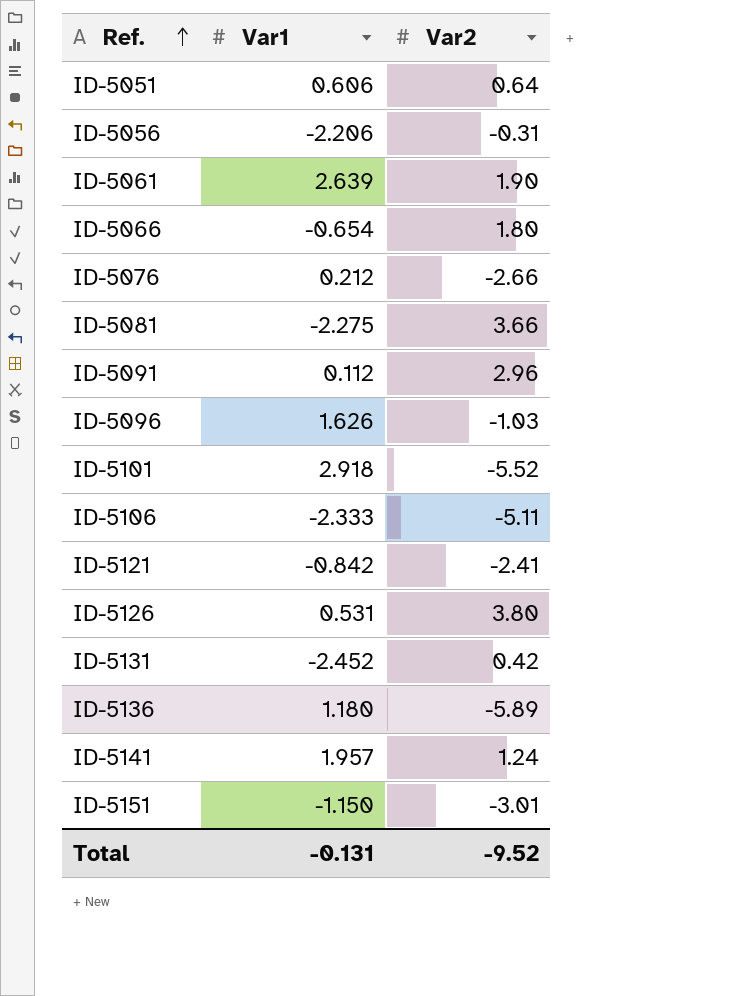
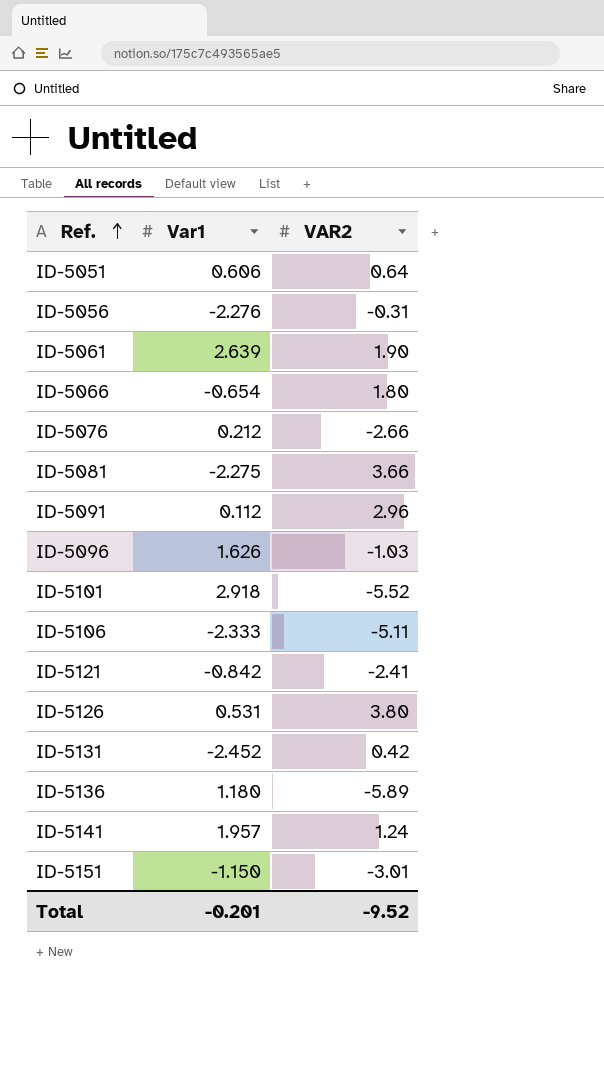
column name: Var2 -> VAR2
ID-5056 | Var1: -2.206 -> -2.276
Total | Var1: -0.131 -> -0.201

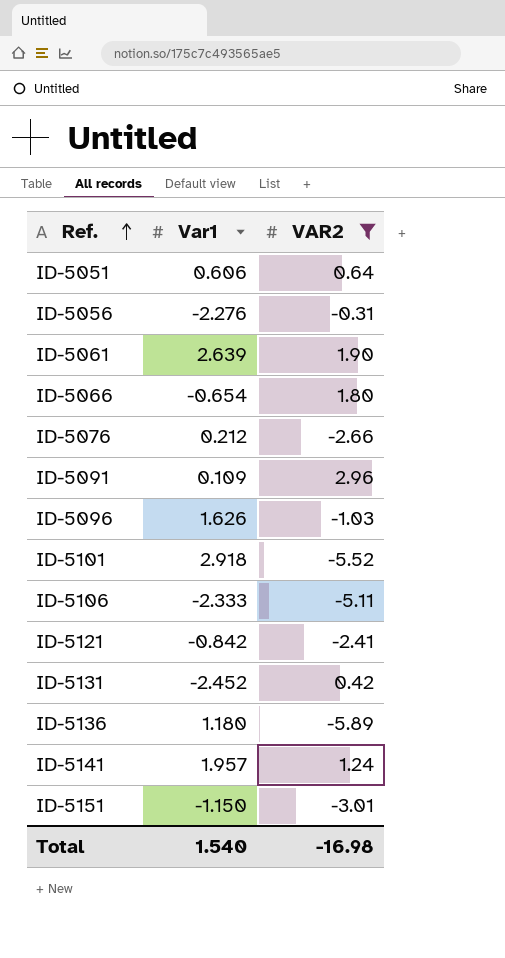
filter: none -> VAR2 <= 2.96
ID-5091 | Var1: 0.112 -> 0.109
Total | Var1: -0.201 -> 1.540
Total | VAR2: -9.52 -> -16.98

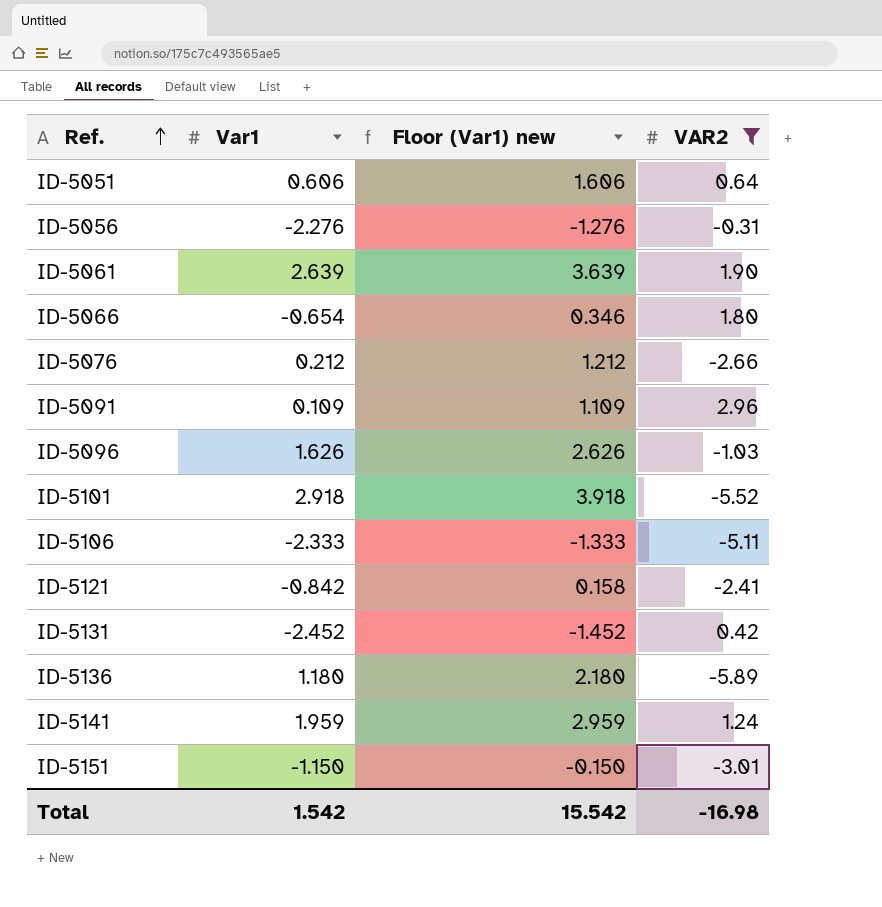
column Floor (Var1) new | formula: none -> [Var1] + 1
ID-5141 | Var1: 1.957 -> 1.959
Total | Var1: 1.540 -> 1.542

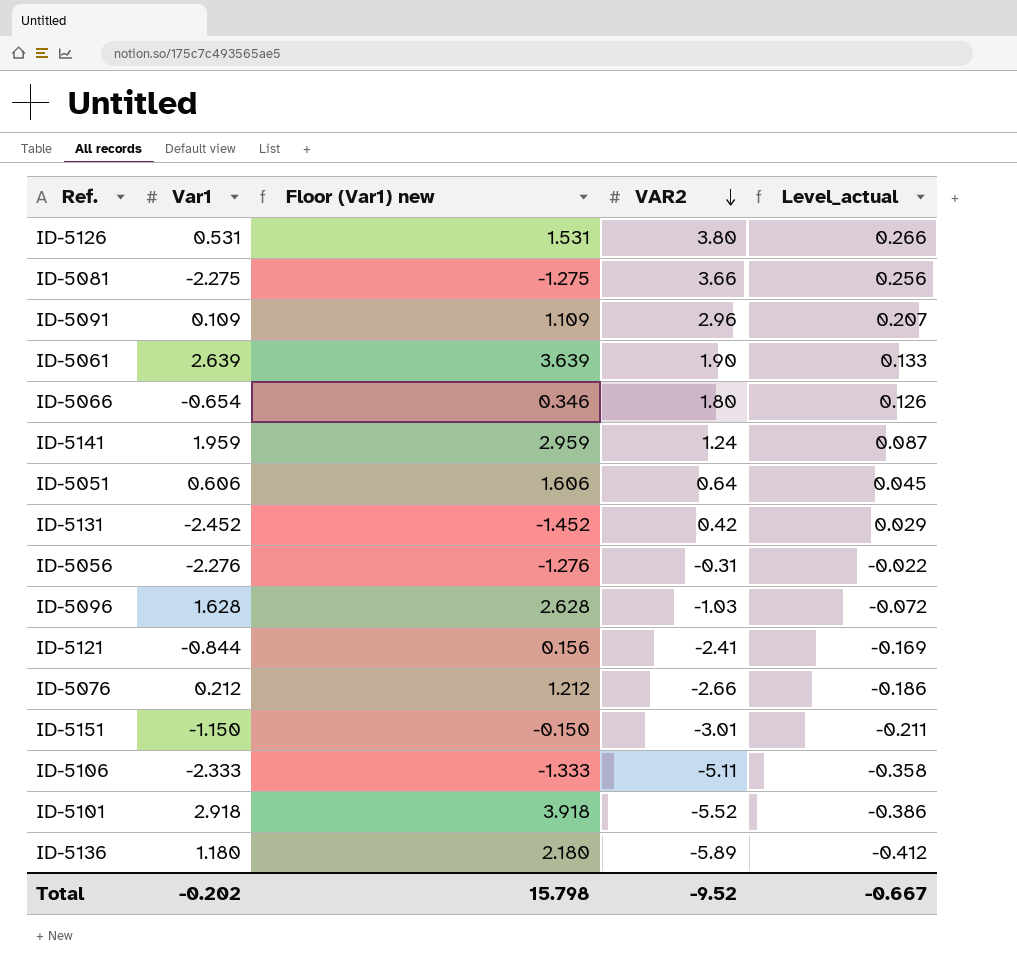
filter: VAR2 <= 2.96 -> none
row order: Ref. ascending -> VAR2 descending
column Level_actual | formula: none -> [VAR2] * 0.07
ID-5096 | Var1: 1.626 -> 1.628
ID-5096 | Floor (Var1) new: 2.626 -> 2.628
ID-5121 | Var1: -0.842 -> -0.844
ID-5121 | Floor (Var1) new: 0.158 -> 0.156
Total | Var1: 1.542 -> -0.202
Total | Floor (Var1) new: 15.542 -> 15.798
Total | VAR2: -16.98 -> -9.52

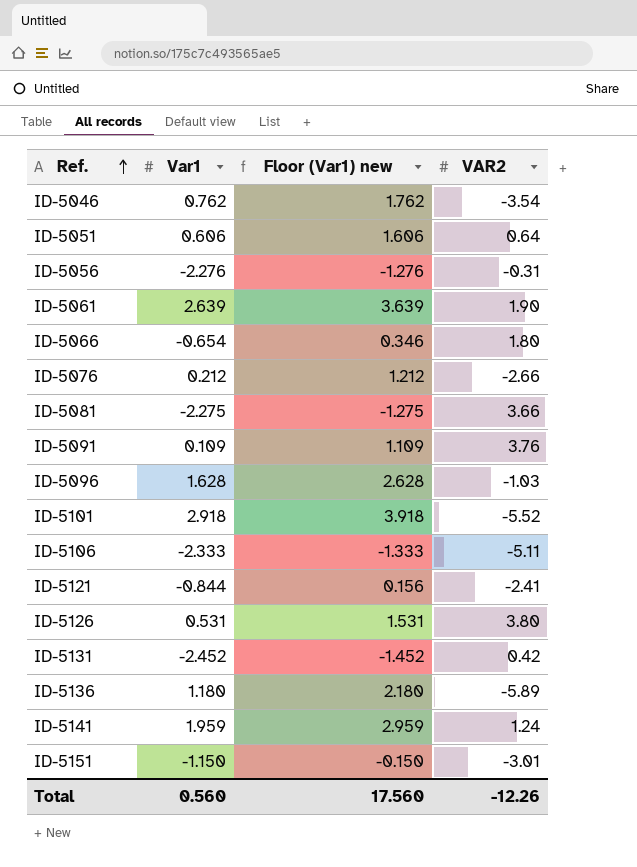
row order: VAR2 descending -> Ref. ascending
column Level_actual | formula: [VAR2] * 0.07 -> none
row ID-5046: none -> 0.762 | 1.762 | -3.54
ID-5091 | VAR2: 2.96 -> 3.76
Total | Var1: -0.202 -> 0.560
Total | Floor (Var1) new: 15.798 -> 17.560
Total | VAR2: -9.52 -> -12.26

